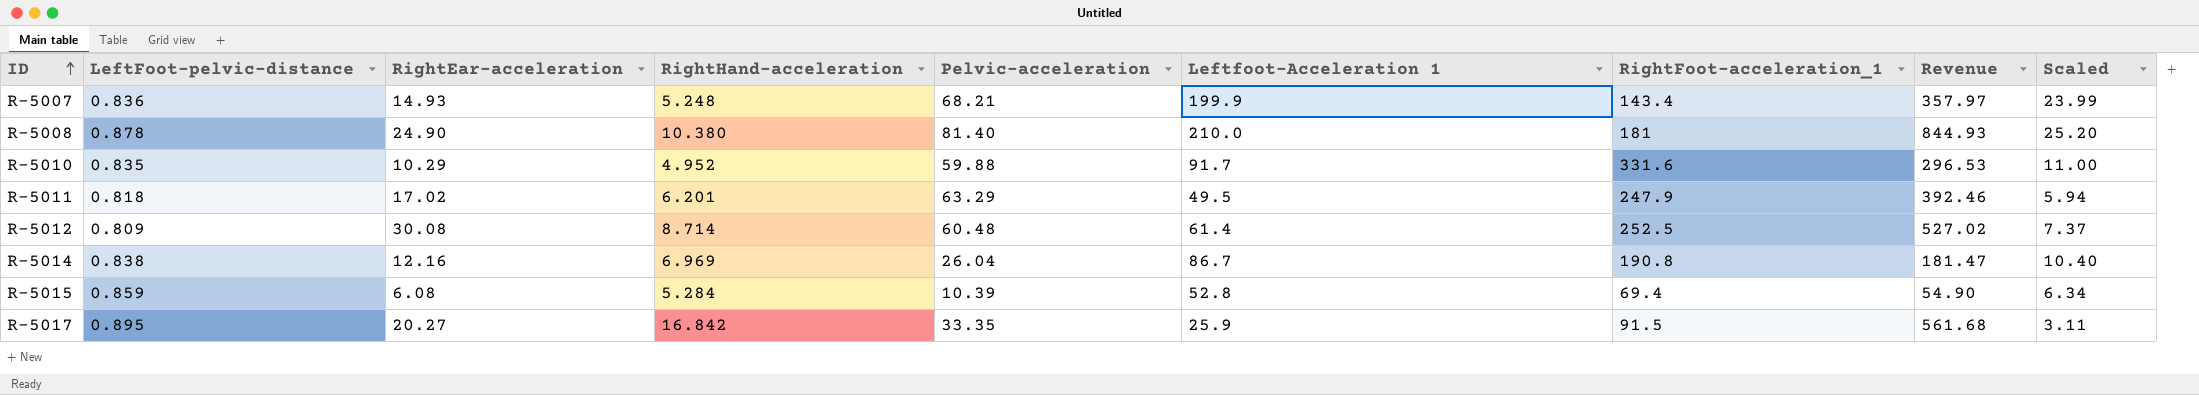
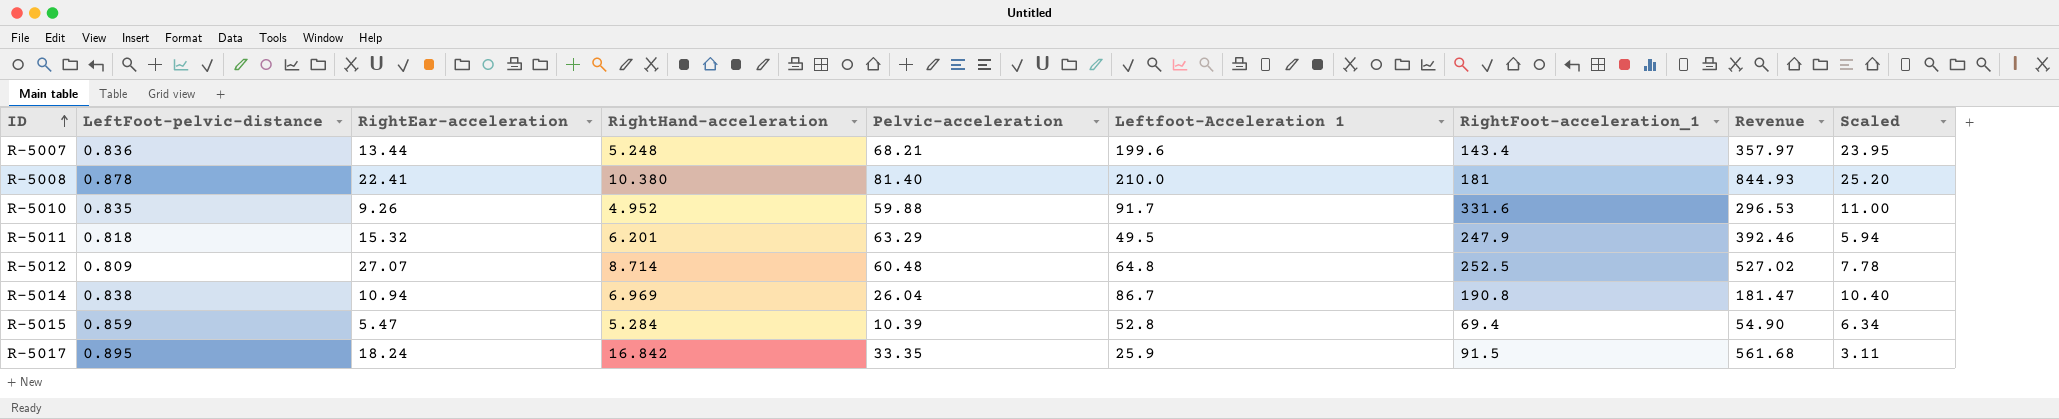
R-5007 | RightEar-acceleration: 14.93 -> 13.44
R-5007 | Leftfoot-Acceleration 1: 199.9 -> 199.6
R-5007 | Scaled: 23.99 -> 23.95
R-5008 | RightEar-acceleration: 24.90 -> 22.41
R-5010 | RightEar-acceleration: 10.29 -> 9.26
R-5011 | RightEar-acceleration: 17.02 -> 15.32
R-5012 | RightEar-acceleration: 30.08 -> 27.07
R-5012 | Leftfoot-Acceleration 1: 61.4 -> 64.8
R-5012 | Scaled: 7.37 -> 7.78
R-5014 | RightEar-acceleration: 12.16 -> 10.94
R-5015 | RightEar-acceleration: 6.08 -> 5.47
R-5017 | RightEar-acceleration: 20.27 -> 18.24

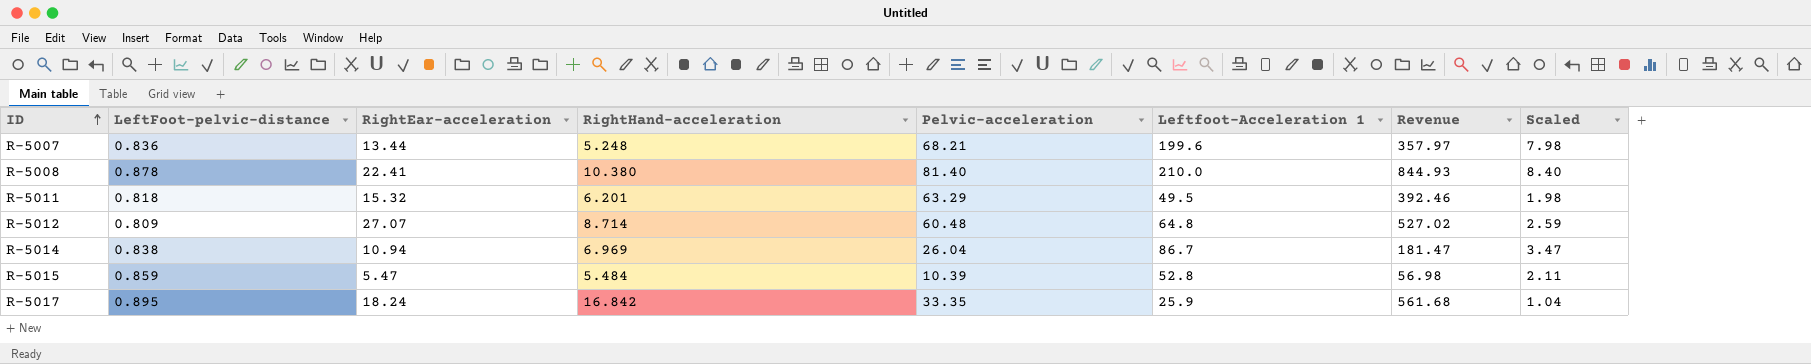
column RightFoot-acceleration_1 | position: 7 -> none
column Scaled | formula: [Leftfoot-Acceleration 1] * 0.12 -> [Leftfoot-Acceleration 1] * 0.04
row R-5010: 0.835 | 9.26 | 4.952 | 59.88 | 91.7 | 331.6 | 296.53 | 11.00 -> none
R-5015 | RightHand-acceleration: 5.284 -> 5.484
R-5015 | Revenue: 54.90 -> 56.98

